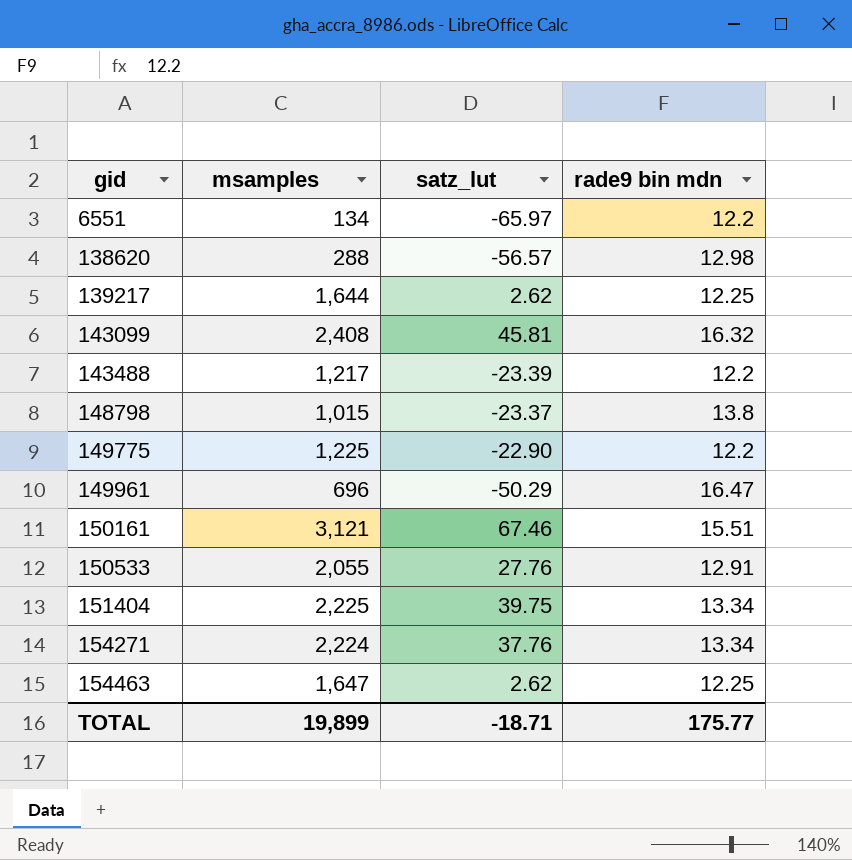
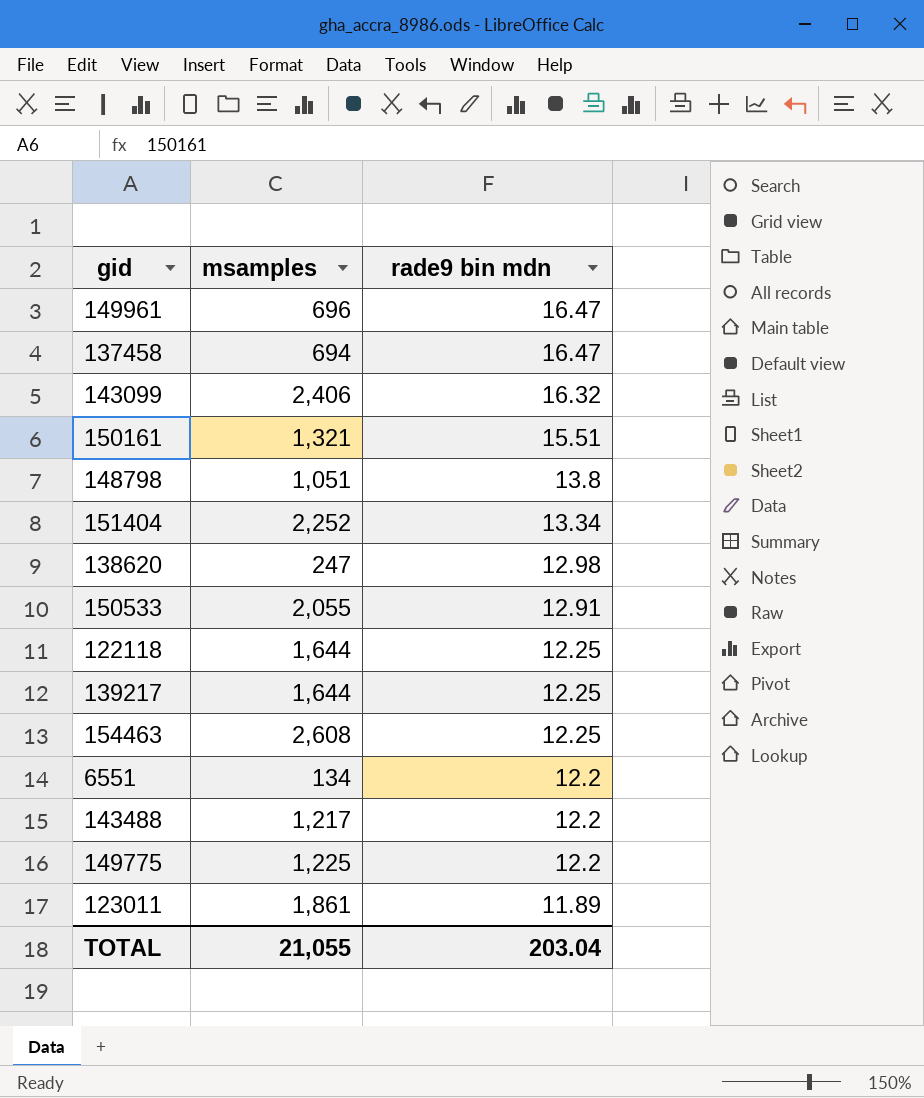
row order: gid ascending -> rade9 bin mdn descending
column satz_lut | position: 3 -> none
row 154271: 2,224 | 37.76 | 13.34 -> none
row 137458: none -> 694 | 16.47
143099 | msamples: 2,408 -> 2,406
150161 | msamples: 3,121 -> 1,321
148798 | msamples: 1,015 -> 1,051
151404 | msamples: 2,225 -> 2,252
138620 | msamples: 288 -> 247
row 122118: none -> 1,644 | 12.25
154463 | msamples: 1,647 -> 2,608
row 123011: none -> 1,861 | 11.89
TOTAL | msamples: 19,899 -> 21,055
TOTAL | rade9 bin mdn: 175.77 -> 203.04

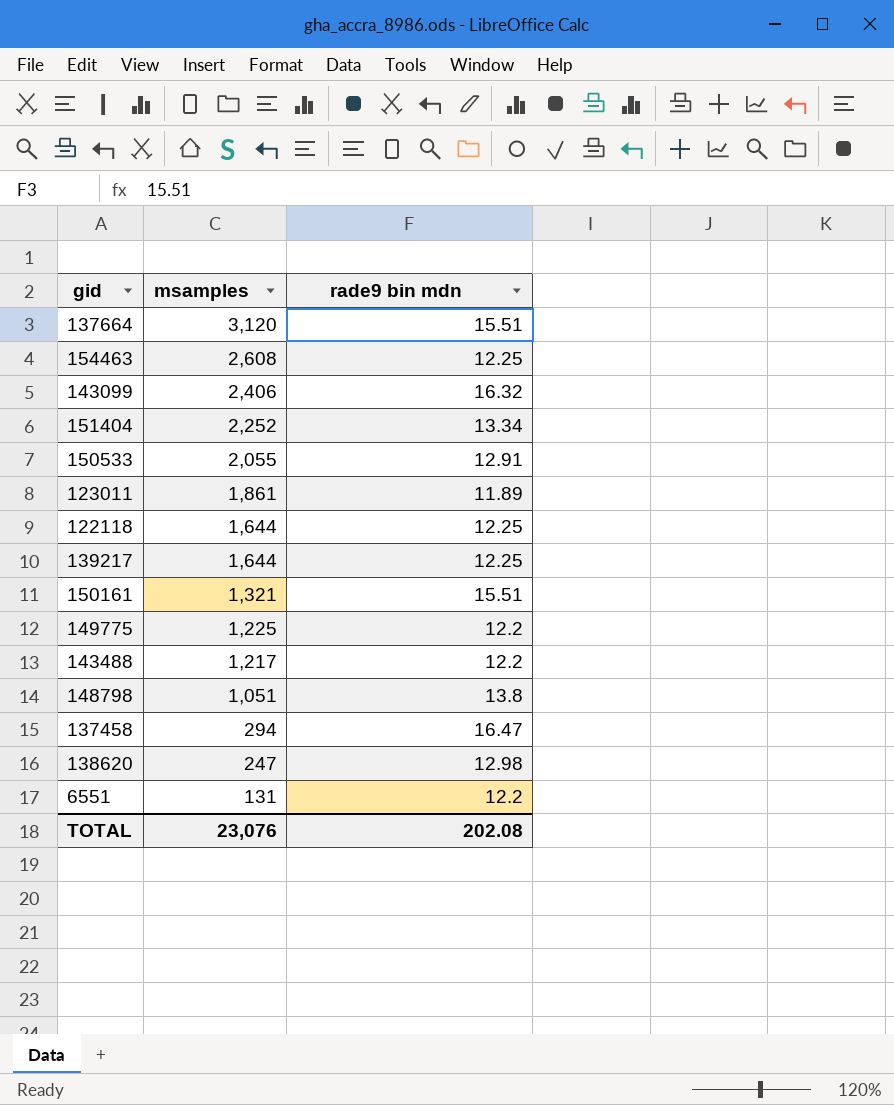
row order: rade9 bin mdn descending -> msamples descending
row 149961: 696 | 16.47 -> none
row 137664: none -> 3,120 | 15.51
137458 | msamples: 694 -> 294
6551 | msamples: 134 -> 131
TOTAL | msamples: 21,055 -> 23,076
TOTAL | rade9 bin mdn: 203.04 -> 202.08

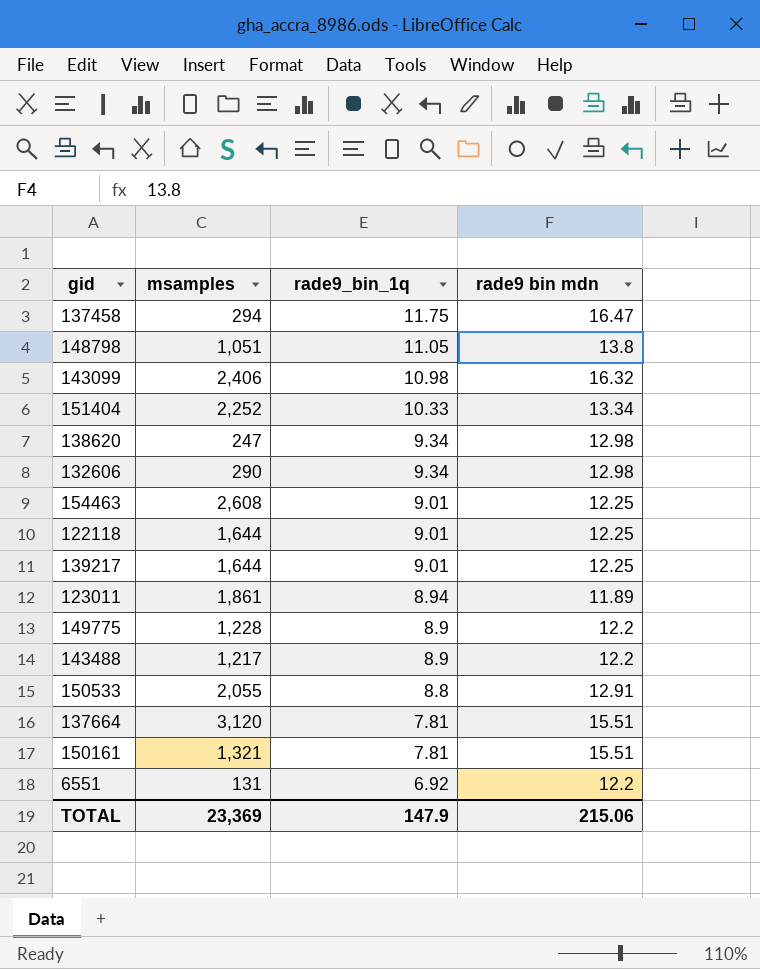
row order: msamples descending -> rade9_bin_1q descending
column rade9_bin_1q | position: none -> 3
row 132606: none -> 290 | 9.34 | 12.98
149775 | msamples: 1,225 -> 1,228
TOTAL | msamples: 23,076 -> 23,369
TOTAL | rade9 bin mdn: 202.08 -> 215.06

